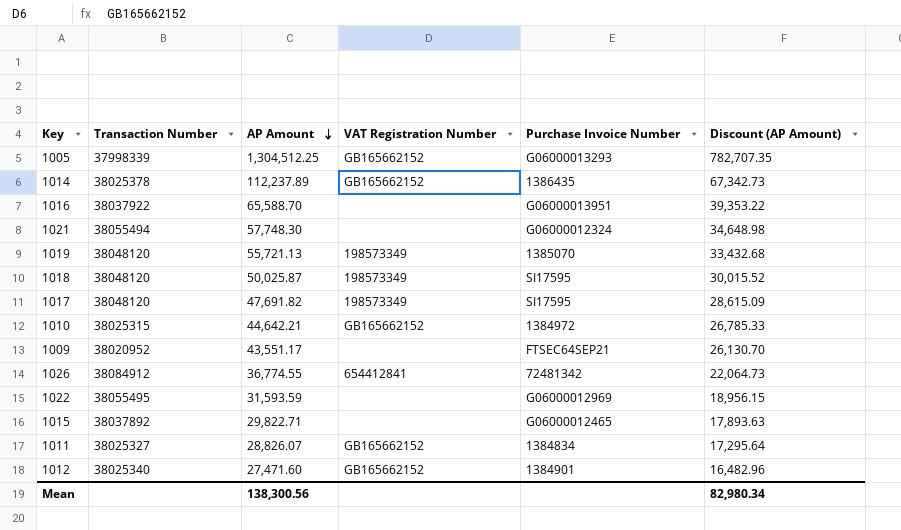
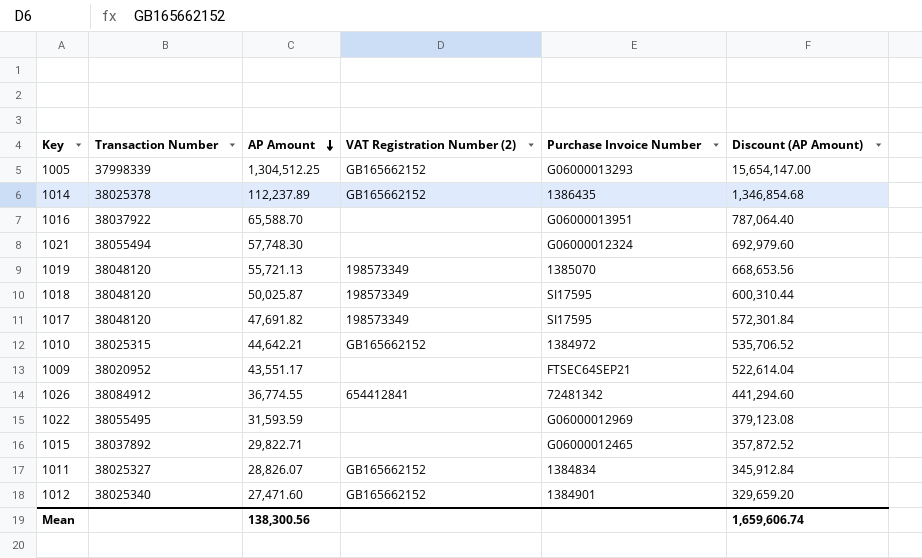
column name: VAT Registration Number -> VAT Registration Number (2)
column Discount (AP Amount) | formula: [AP Amount] * 0.6 -> [AP Amount] * 12
Mean | Discount (AP Amount): 82,980.34 -> 1,659,606.74

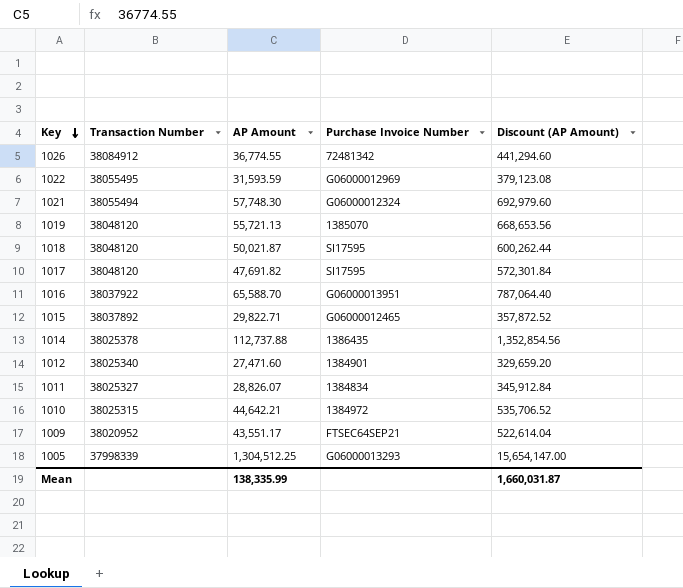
row order: AP Amount descending -> Key descending
column VAT Registration Number (2) | position: 4 -> none
1018 | AP Amount: 50,025.87 -> 50,021.87
1018 | Discount (AP Amount): 600,310.44 -> 600,262.44
1014 | AP Amount: 112,237.89 -> 112,737.88
1014 | Discount (AP Amount): 1,346,854.68 -> 1,352,854.56
Mean | AP Amount: 138,300.56 -> 138,335.99
Mean | Discount (AP Amount): 1,659,606.74 -> 1,660,031.87

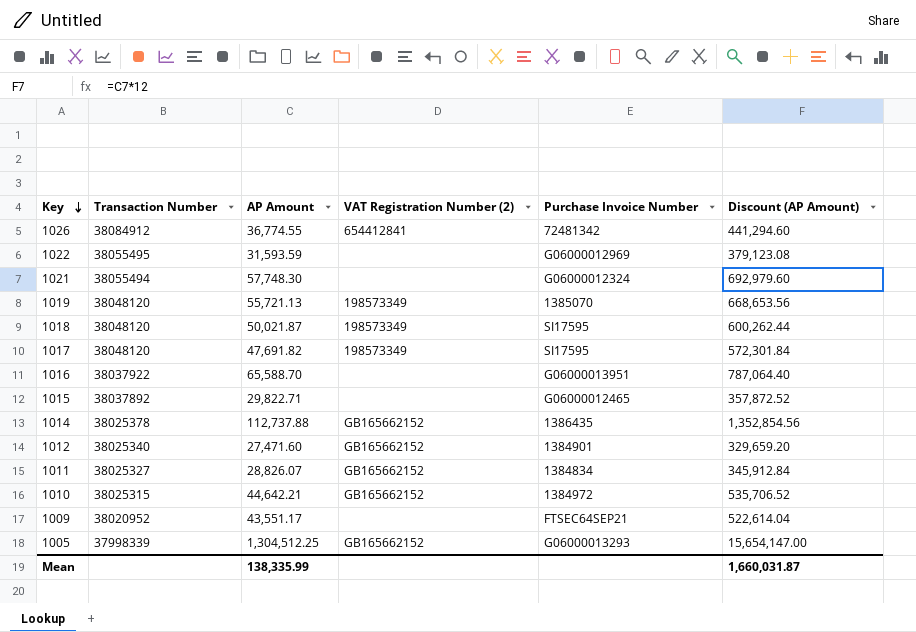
column VAT Registration Number (2) | position: none -> 4

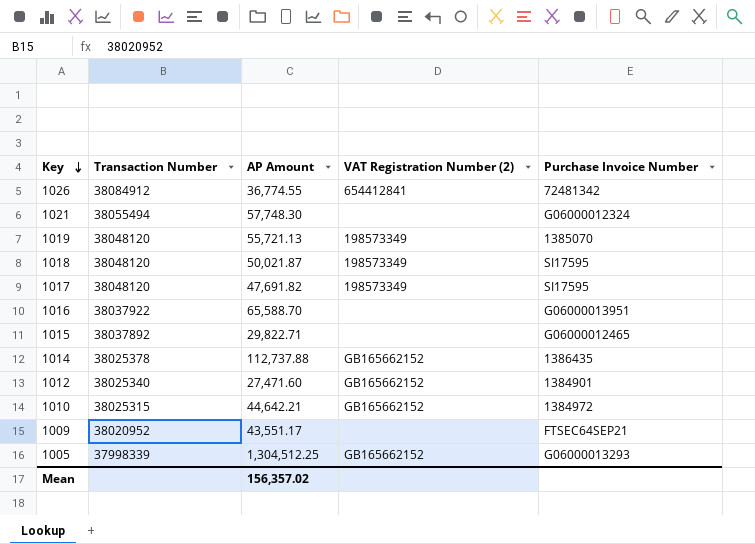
column Discount (AP Amount) | formula: [AP Amount] * 12 -> none
row 1022: 38055495 | 31,593.59 | none | G06000012969 | 379,123.08 -> none
row 1011: 38025327 | 28,826.07 | GB165662152 | 1384834 | 345,912.84 -> none
Mean | AP Amount: 138,335.99 -> 156,357.02

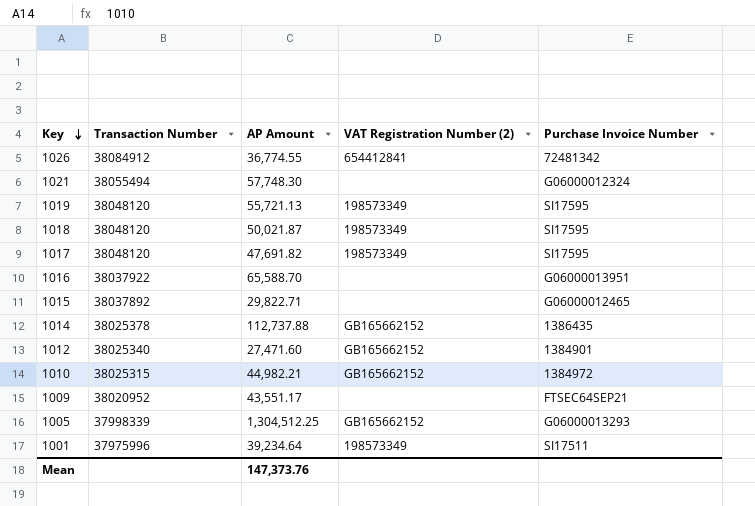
1019 | Purchase Invoice Number: 1385070 -> SI17595
1010 | AP Amount: 44,642.21 -> 44,982.21
row 1001: none -> 37975996 | 39,234.64 | 198573349 | SI17511
Mean | AP Amount: 156,357.02 -> 147,373.76

